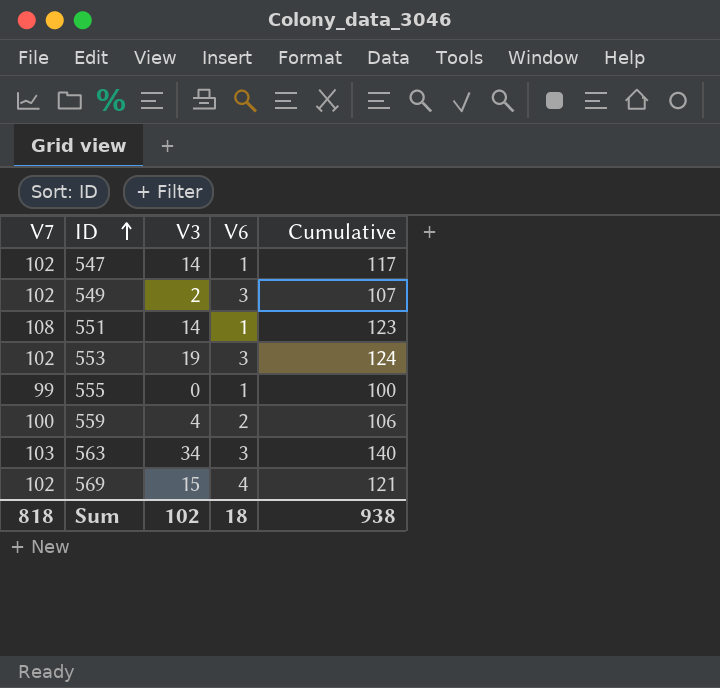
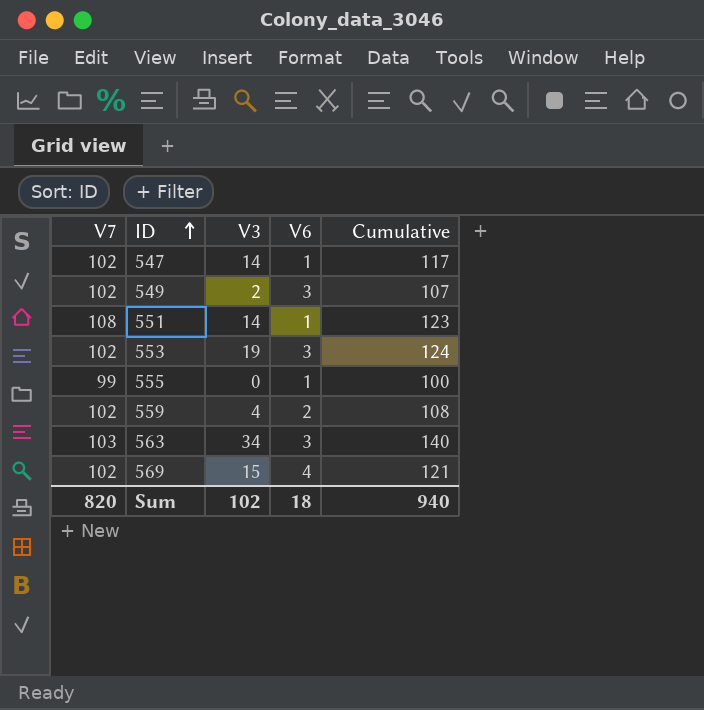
559 | V7: 100 -> 102
559 | Cumulative: 106 -> 108
Sum | V7: 818 -> 820
Sum | Cumulative: 938 -> 940

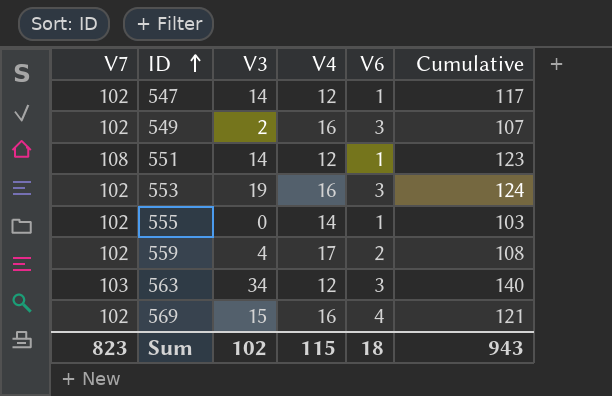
column V4 | position: none -> 4
555 | V7: 99 -> 102
555 | Cumulative: 100 -> 103
Sum | V7: 820 -> 823
Sum | Cumulative: 940 -> 943

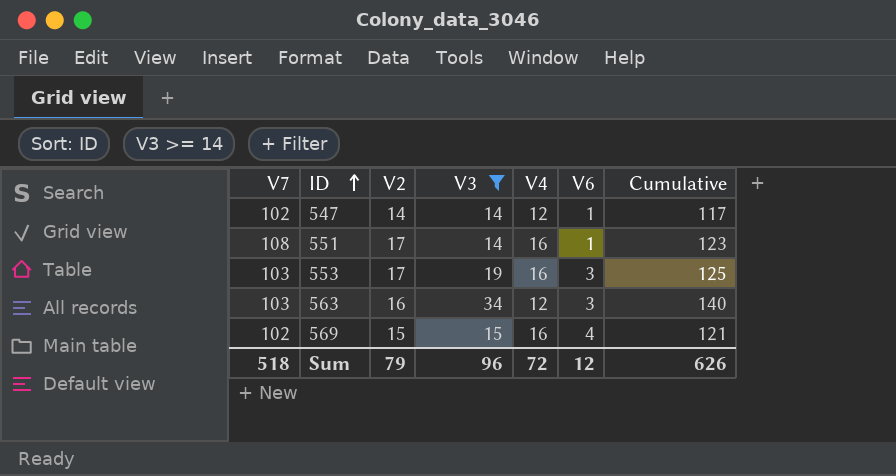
filter: none -> V3 >= 14
column V2 | position: none -> 3
551 | V4: 12 -> 16
553 | V7: 102 -> 103
553 | Cumulative: 124 -> 125
Sum | V7: 823 -> 518
Sum | V3: 102 -> 96
Sum | V4: 115 -> 72
Sum | V6: 18 -> 12
Sum | Cumulative: 943 -> 626

